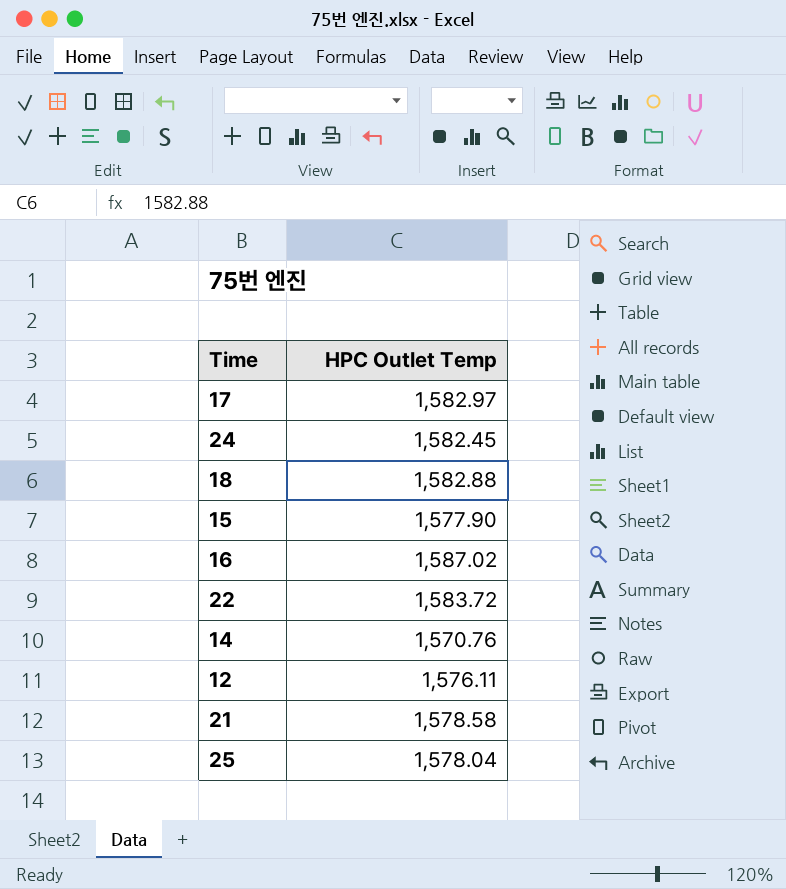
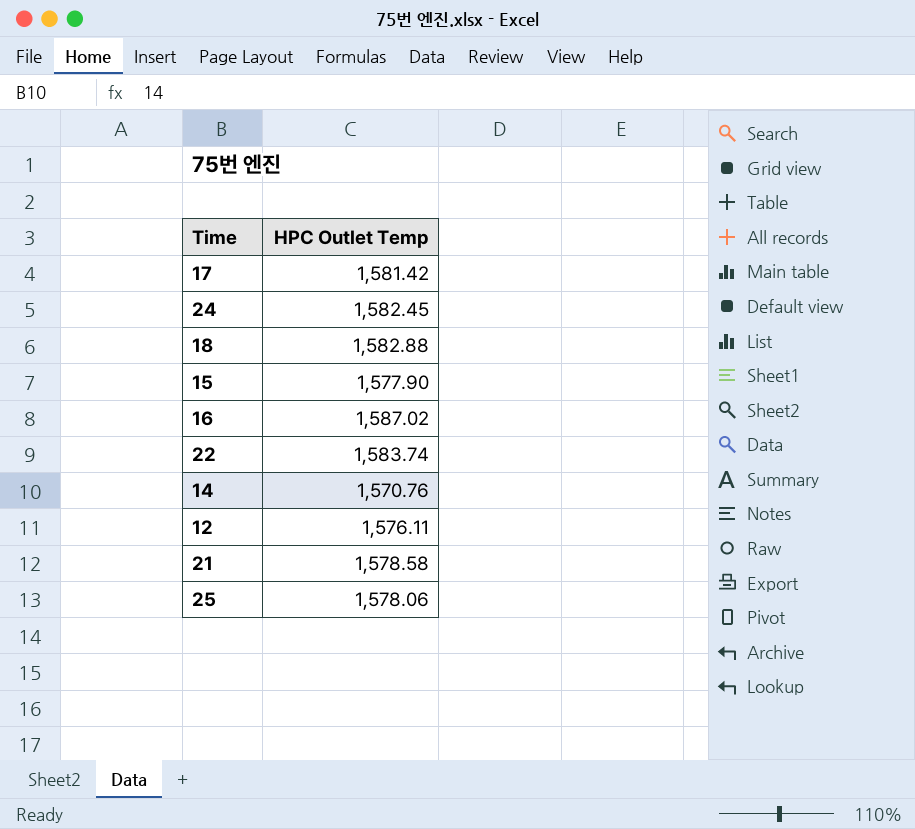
17 | HPC Outlet Temp: 1,582.97 -> 1,581.42
22 | HPC Outlet Temp: 1,583.72 -> 1,583.74
25 | HPC Outlet Temp: 1,578.04 -> 1,578.06

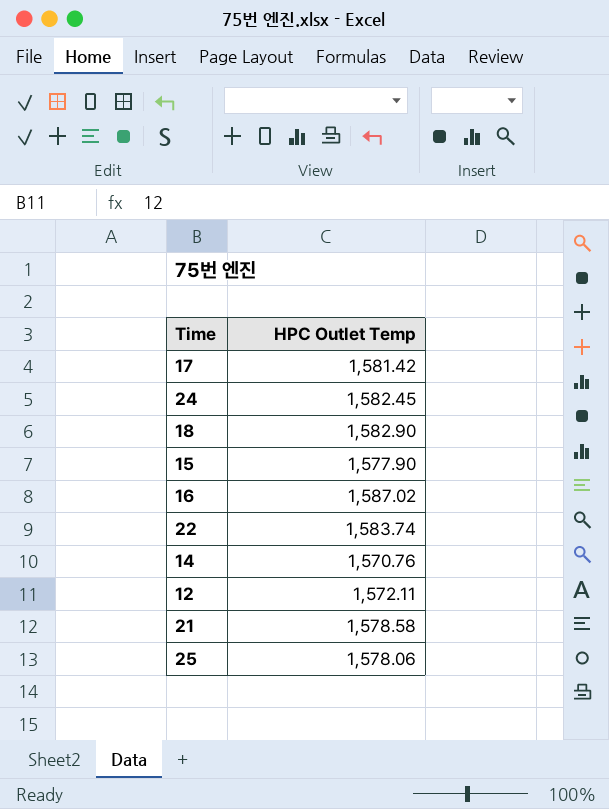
18 | HPC Outlet Temp: 1,582.88 -> 1,582.90
12 | HPC Outlet Temp: 1,576.11 -> 1,572.11

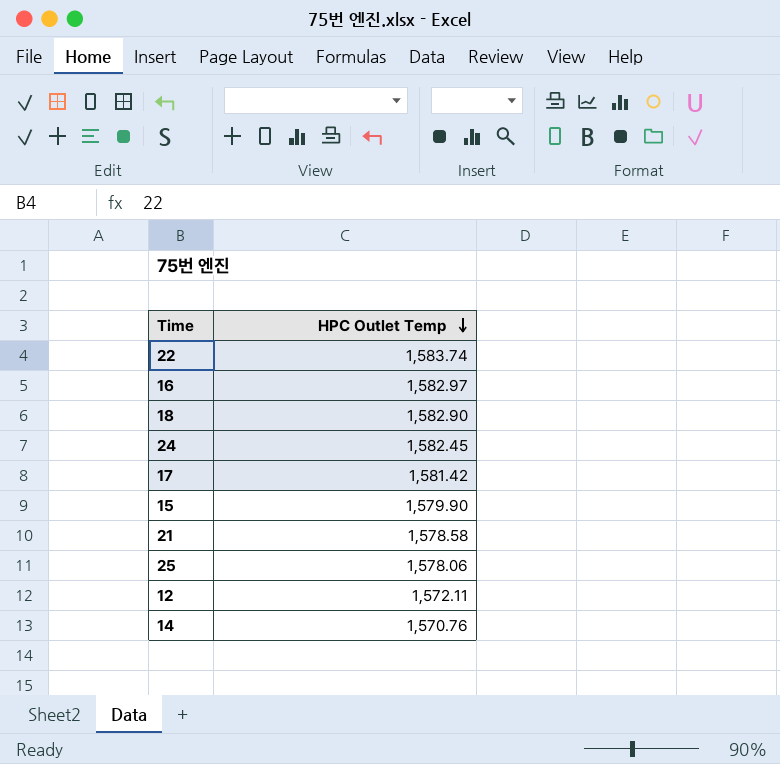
row order: none -> HPC Outlet Temp descending
16 | HPC Outlet Temp: 1,587.02 -> 1,582.97
15 | HPC Outlet Temp: 1,577.90 -> 1,579.90

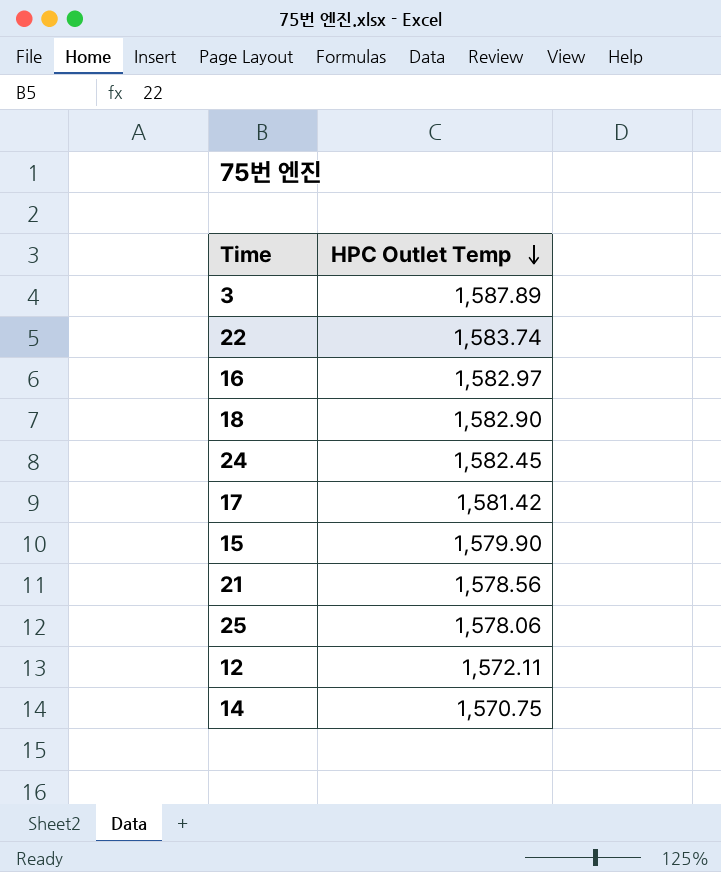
row 3: none -> 1,587.89
21 | HPC Outlet Temp: 1,578.58 -> 1,578.56
14 | HPC Outlet Temp: 1,570.76 -> 1,570.75

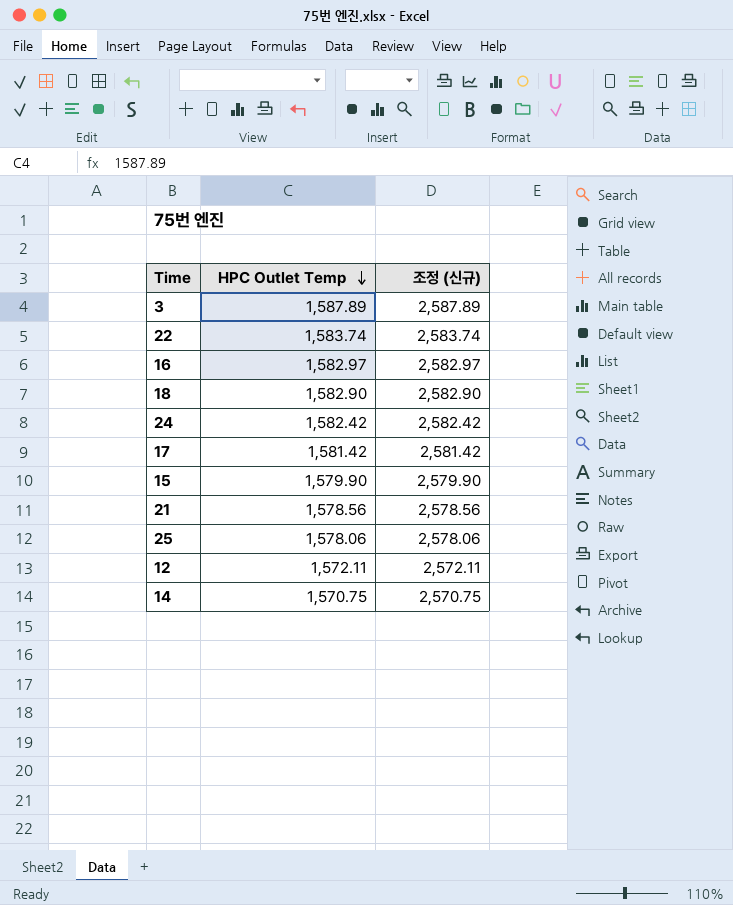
column 조정 (신규) | formula: none -> [HPC Outlet Temp] + 1000
24 | HPC Outlet Temp: 1,582.45 -> 1,582.42

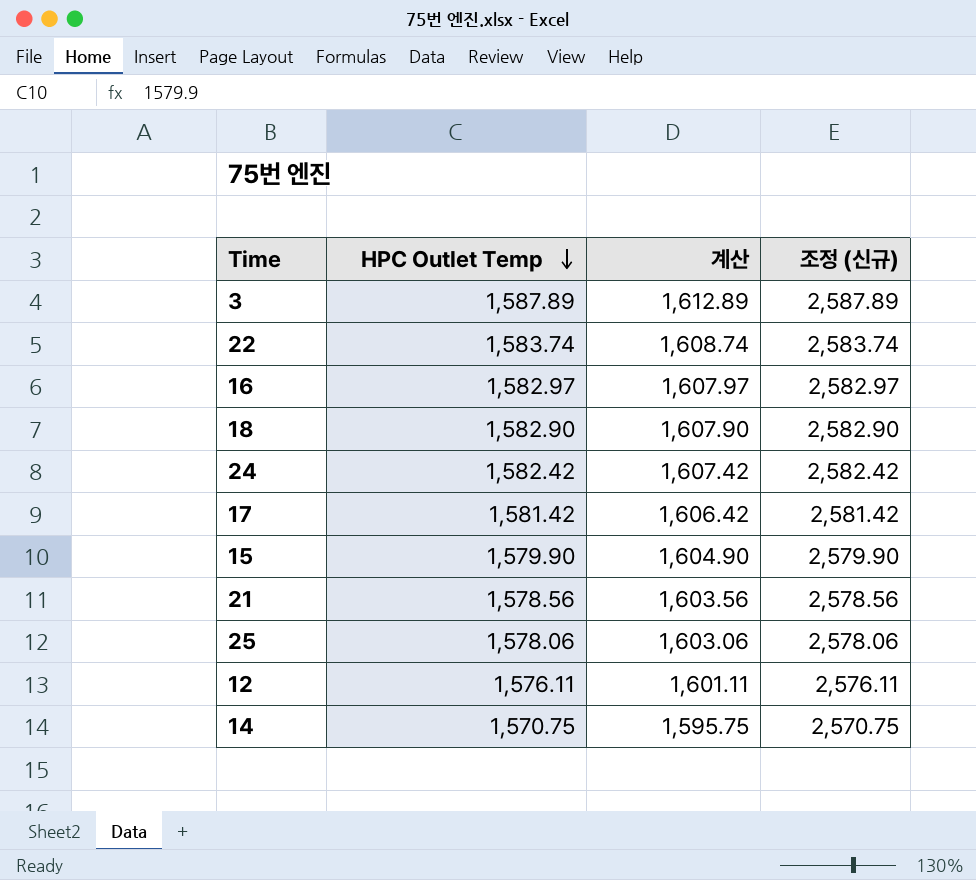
column 계산 | formula: none -> [HPC Outlet Temp] + 25
12 | HPC Outlet Temp: 1,572.11 -> 1,576.11
12 | 조정 (신규): 2,572.11 -> 2,576.11

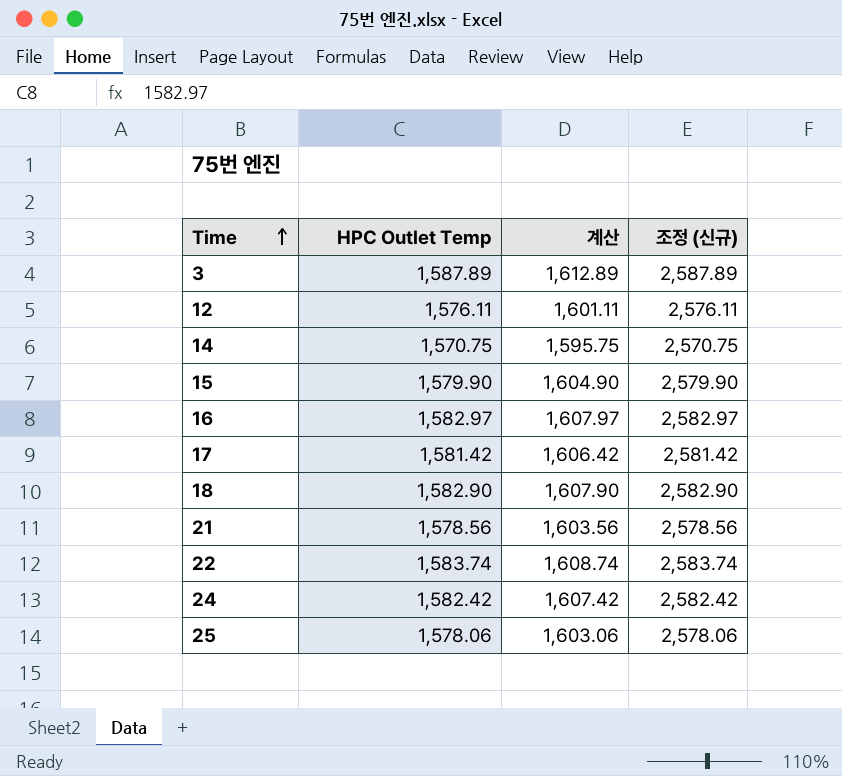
row order: HPC Outlet Temp descending -> Time ascending

